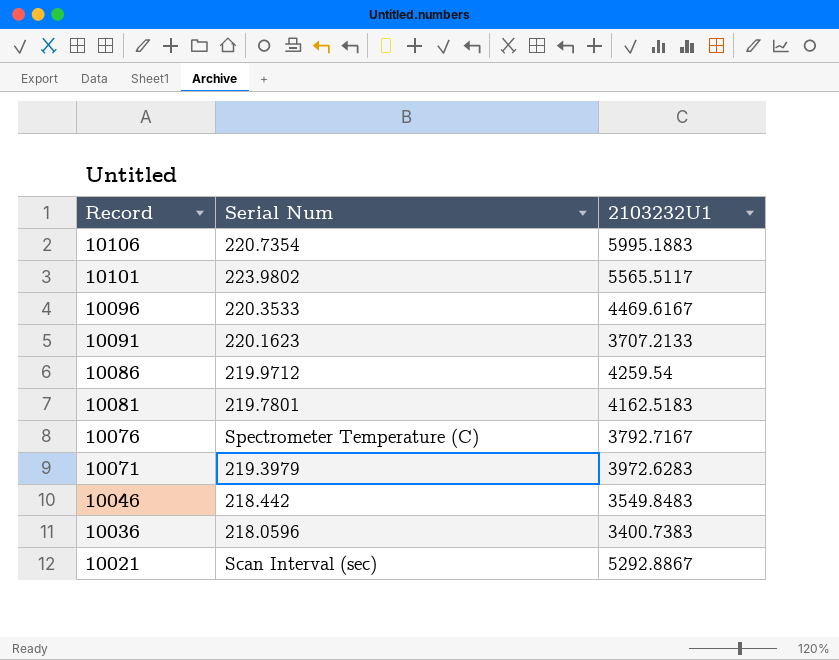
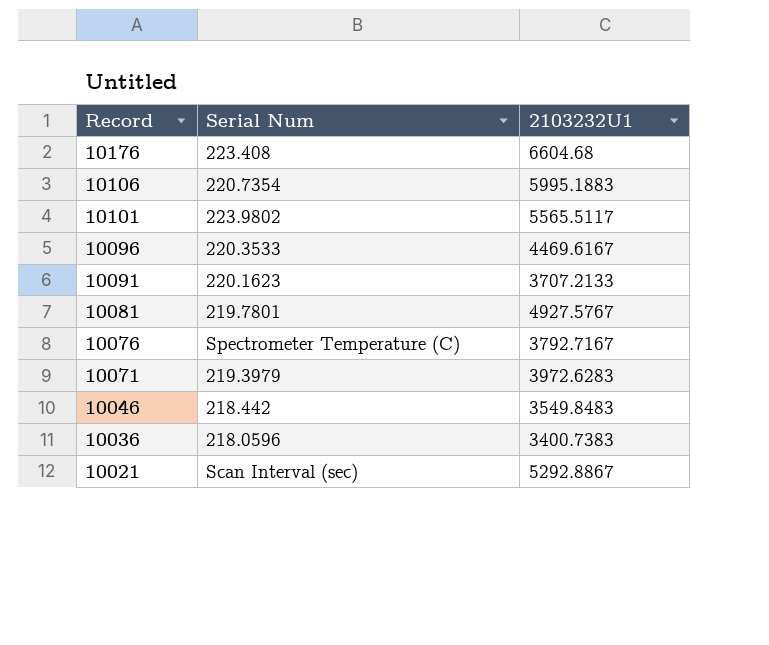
row 10086: 219.9712 | 4259.54 -> none
row 10176: none -> 223.408 | 6604.68
10081 | 2103232U1: 4162.5183 -> 4927.5767

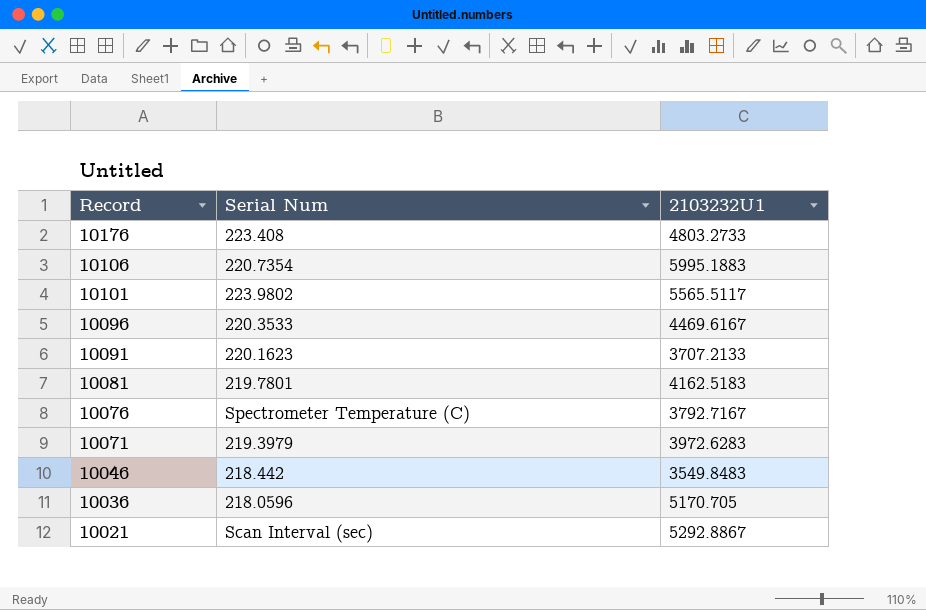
10176 | 2103232U1: 6604.68 -> 4803.2733
10081 | 2103232U1: 4927.5767 -> 4162.5183
10036 | 2103232U1: 3400.7383 -> 5170.705

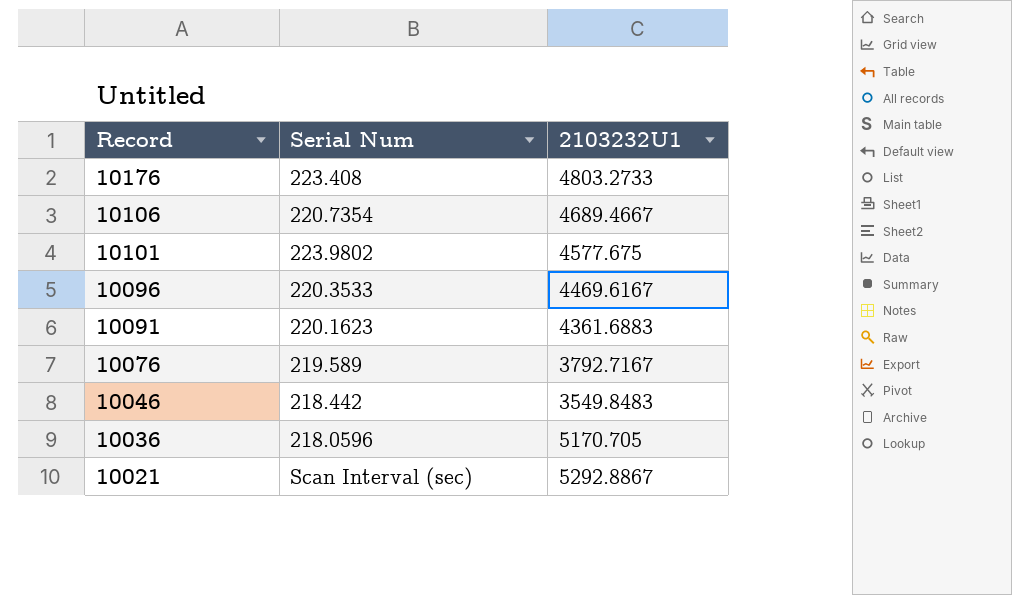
row 10081: 219.7801 | 4162.5183 -> none
row 10071: 219.3979 | 3972.6283 -> none
10106 | 2103232U1: 5995.1883 -> 4689.4667
10101 | 2103232U1: 5565.5117 -> 4577.675
10091 | 2103232U1: 3707.2133 -> 4361.6883
10076 | Serial Num: Spectrometer Temperature (C) -> 219.589

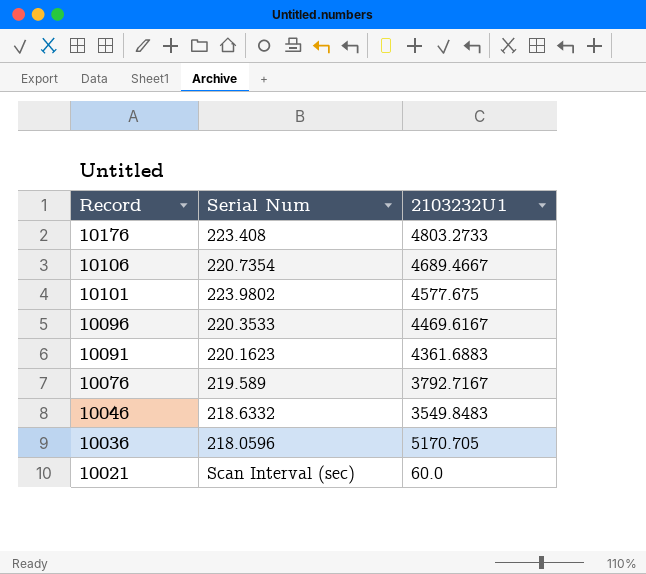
10046 | Serial Num: 218.442 -> 218.6332
10021 | 2103232U1: 5292.8867 -> 60.0

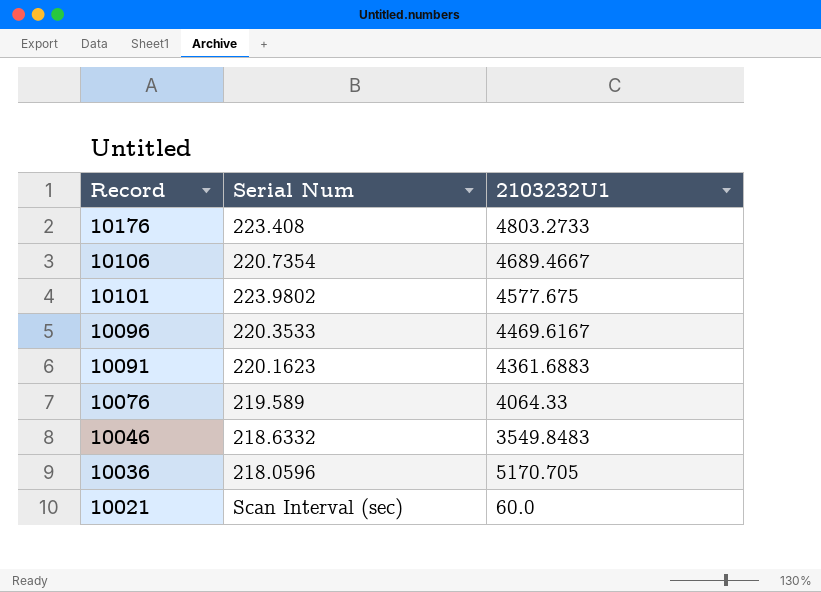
10076 | 2103232U1: 3792.7167 -> 4064.33

